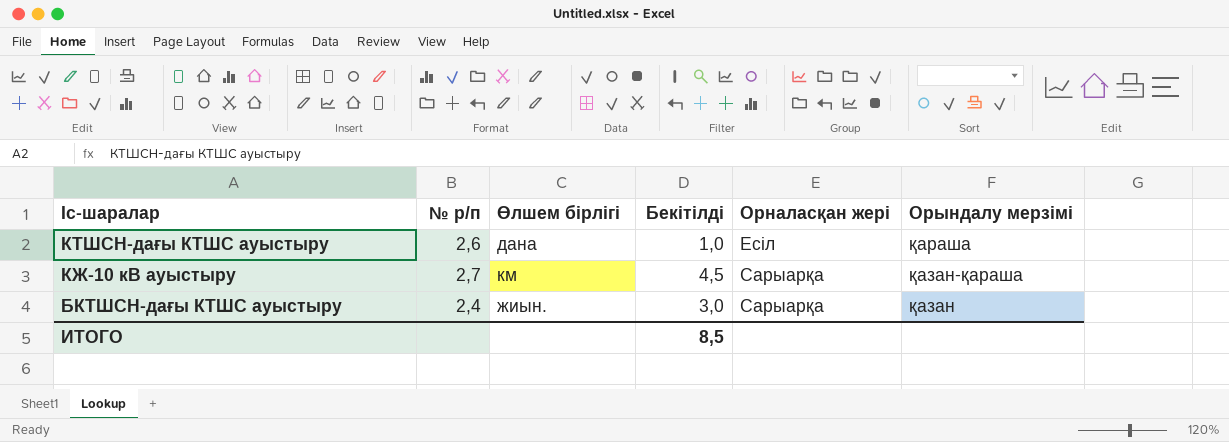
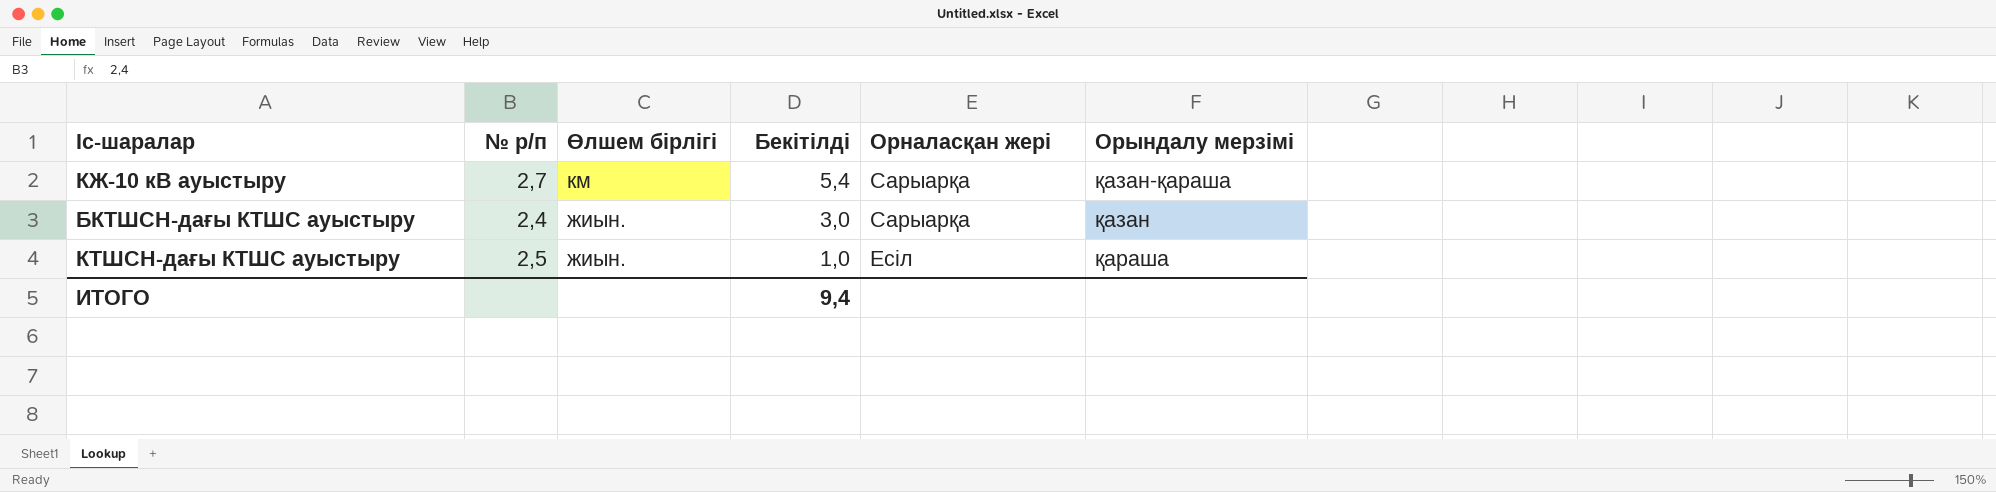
row order: Іс-шаралар descending -> Өлшем бірлігі descending
КЖ-10 кВ ауыстыру | Бекітілді: 4,5 -> 5,4
КТШСН-дағы КТШС ауыстыру | № р/п: 2,6 -> 2,5
КТШСН-дағы КТШС ауыстыру | Өлшем бірлігі: дана -> жиын.
ИТОГО | Бекітілді: 8,5 -> 9,4

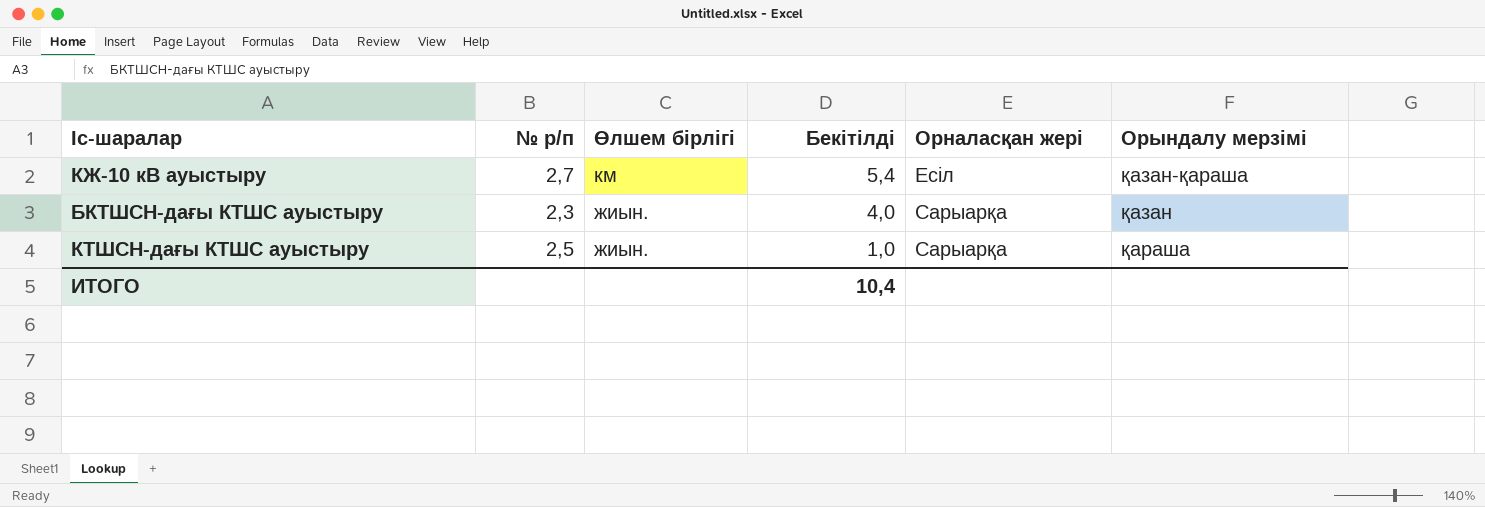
КЖ-10 кВ ауыстыру | Орналасқан жері: Сарыарқа -> Есіл
БКТШСН-дағы КТШС ауыстыру | № р/п: 2,4 -> 2,3
БКТШСН-дағы КТШС ауыстыру | Бекітілді: 3,0 -> 4,0
КТШСН-дағы КТШС ауыстыру | Орналасқан жері: Есіл -> Сарыарқа
ИТОГО | Бекітілді: 9,4 -> 10,4

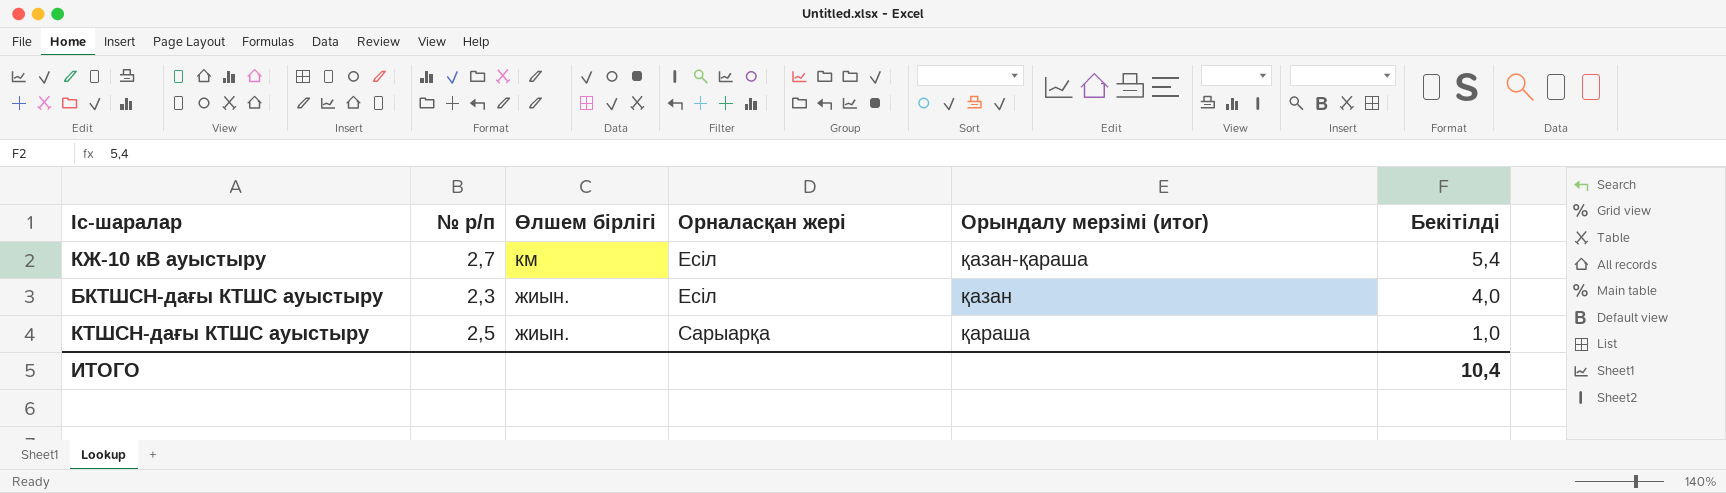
column name: Орындалу мерзімі -> Орындалу мерзімі (итог)
column Бекітілді | position: 4 -> 6
БКТШСН-дағы КТШС ауыстыру | Орналасқан жері: Сарыарқа -> Есіл

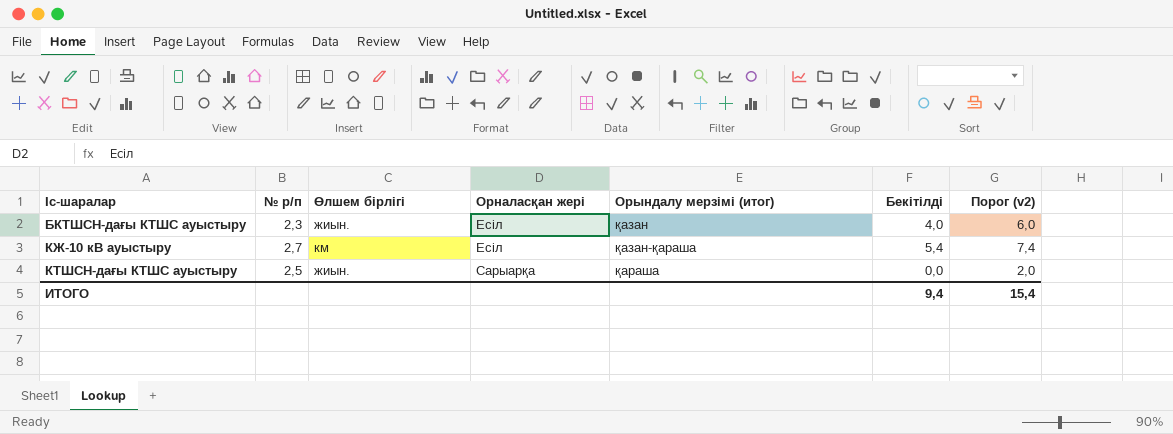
row order: Өлшем бірлігі descending -> Іс-шаралар ascending
column Порог (v2) | formula: none -> [Бекітілді] + 2
КТШСН-дағы КТШС ауыстыру | Бекітілді: 1,0 -> 0,0
ИТОГО | Бекітілді: 10,4 -> 9,4

